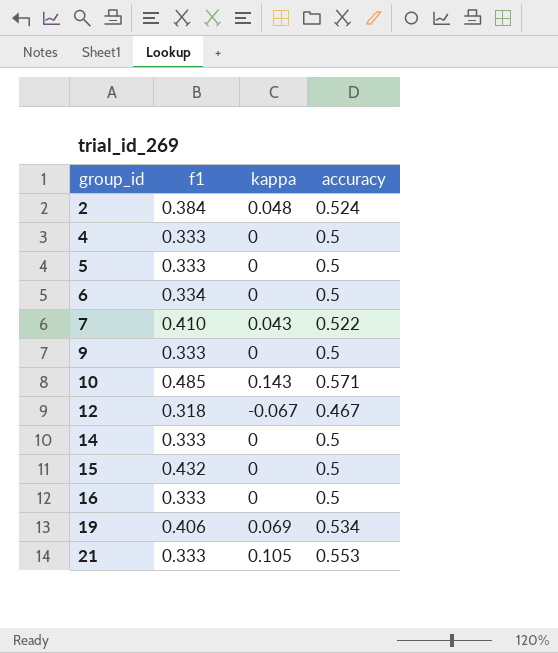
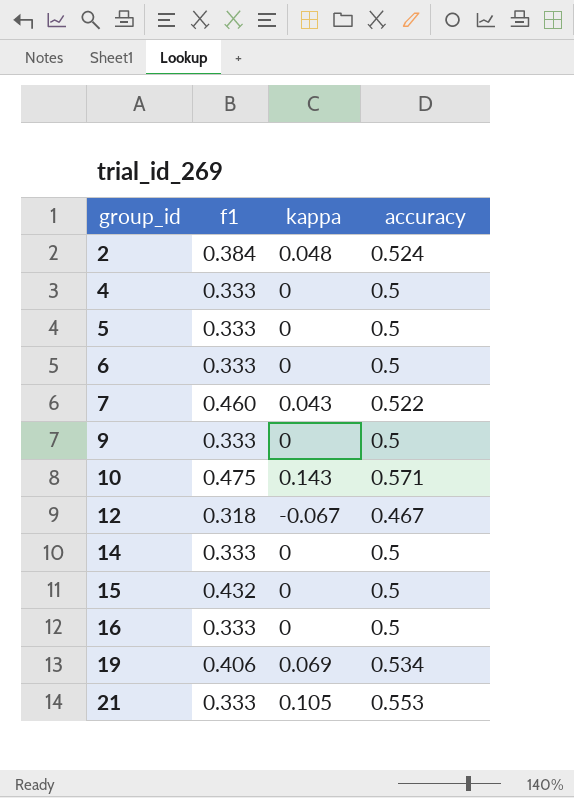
6 | f1: 0.334 -> 0.333
7 | f1: 0.410 -> 0.460
10 | f1: 0.485 -> 0.475

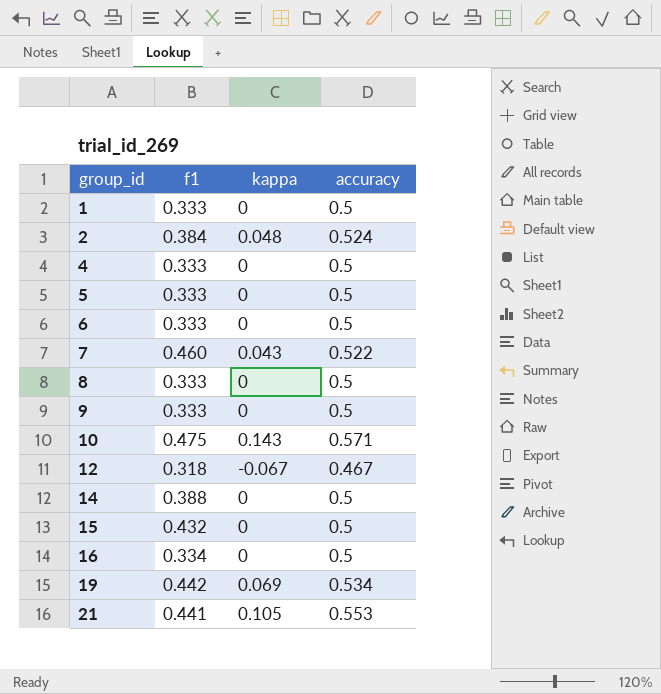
row 1: none -> 0.333 | 0 | 0.5
row 8: none -> 0.333 | 0 | 0.5
14 | f1: 0.333 -> 0.388
16 | f1: 0.333 -> 0.334
19 | f1: 0.406 -> 0.442
21 | f1: 0.333 -> 0.441

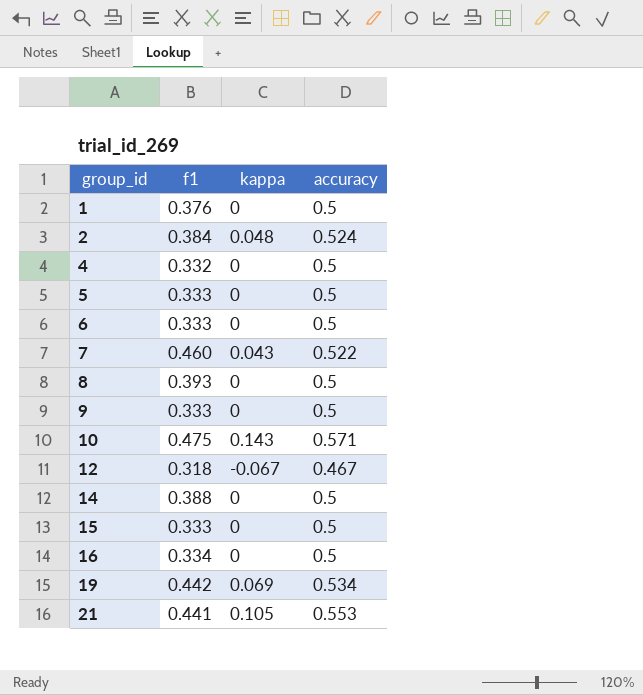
1 | f1: 0.333 -> 0.376
4 | f1: 0.333 -> 0.332
8 | f1: 0.333 -> 0.393
15 | f1: 0.432 -> 0.333

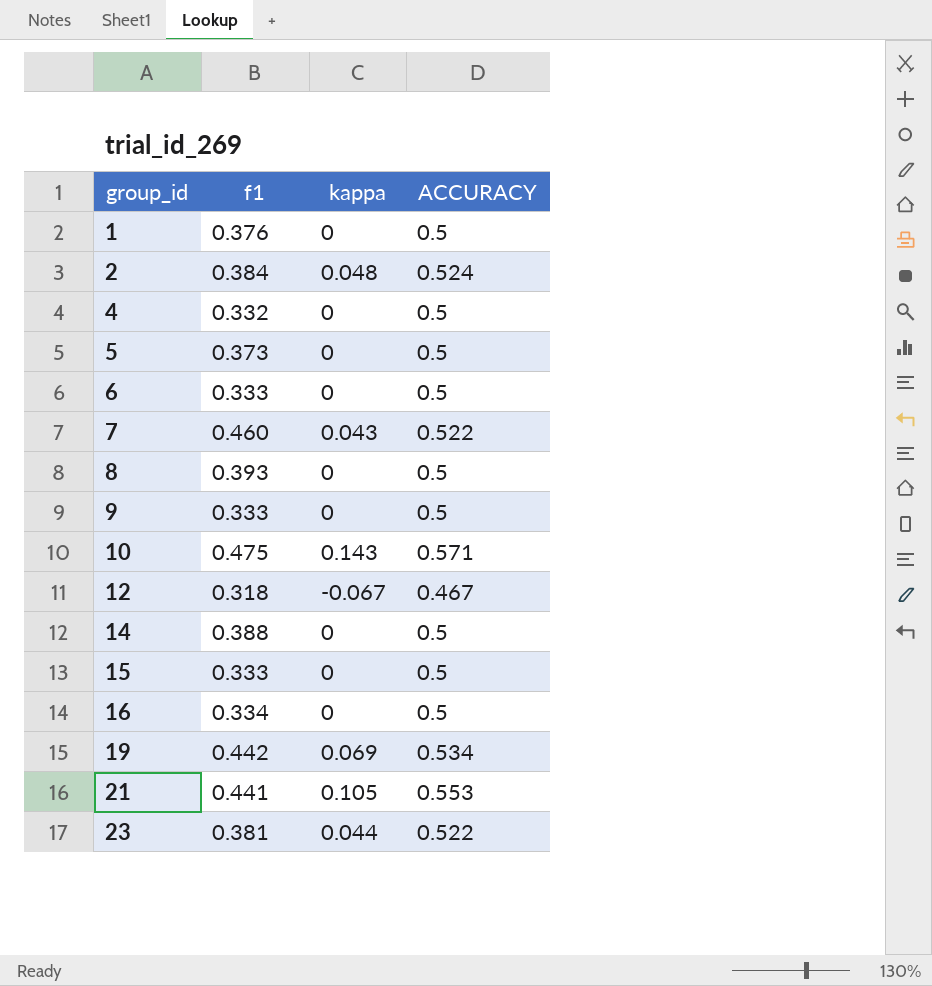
column name: accuracy -> ACCURACY
5 | f1: 0.333 -> 0.373
row 23: none -> 0.381 | 0.044 | 0.522

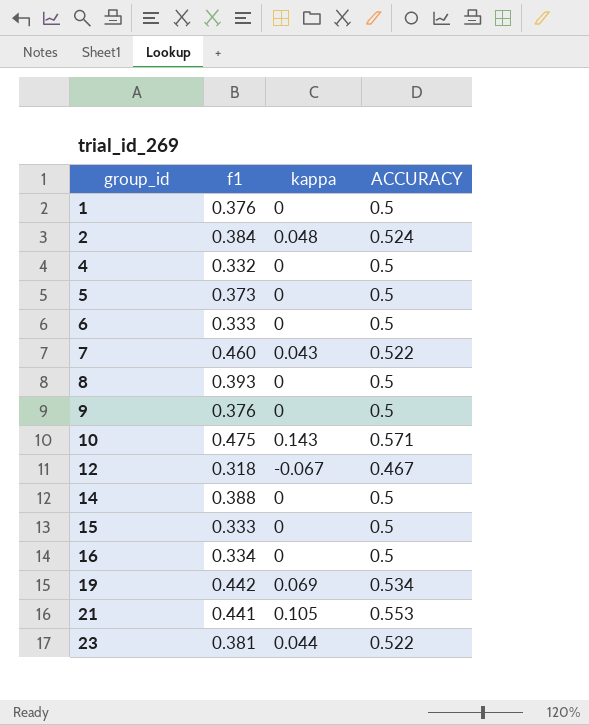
9 | f1: 0.333 -> 0.376

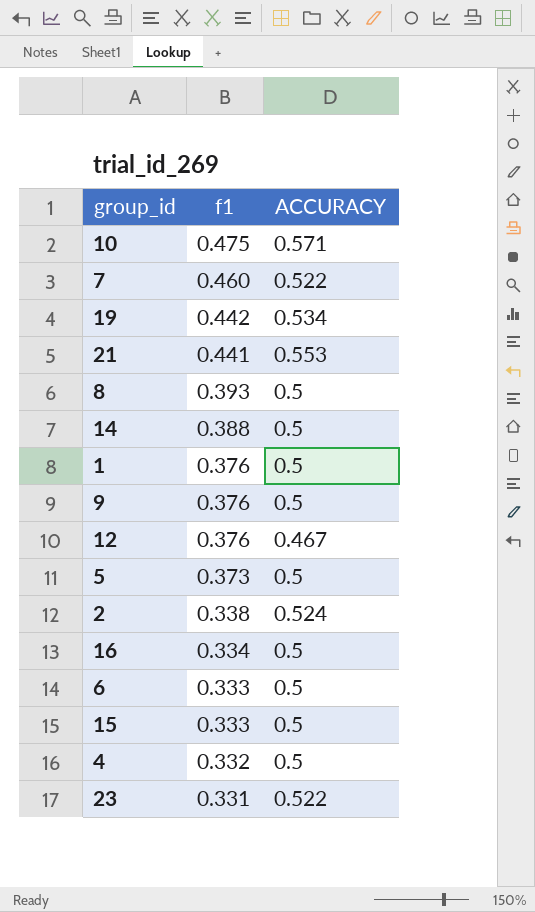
row order: group_id ascending -> f1 descending
column kappa | position: 3 -> none
12 | f1: 0.318 -> 0.376
2 | f1: 0.384 -> 0.338
23 | f1: 0.381 -> 0.331

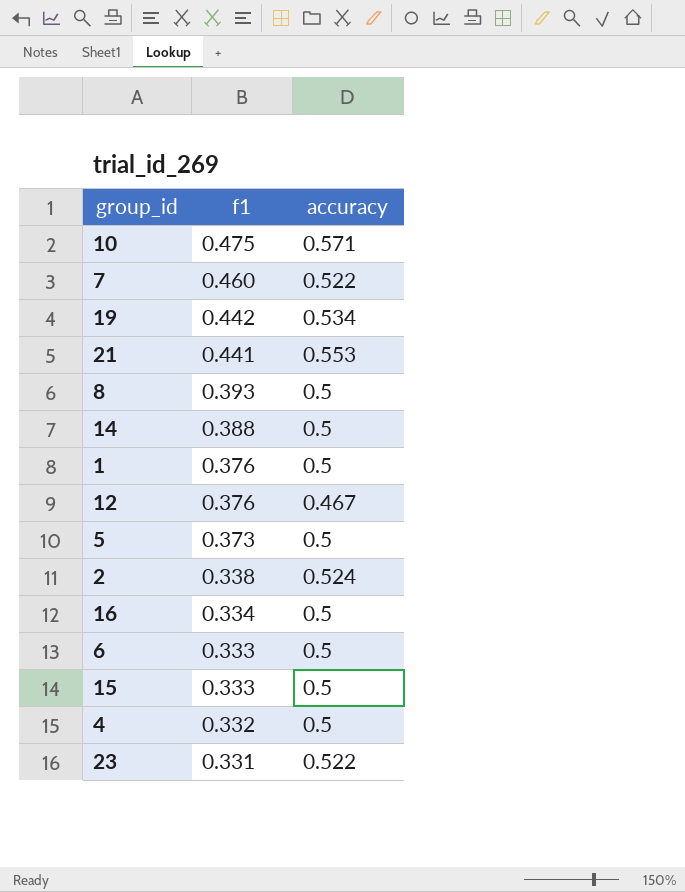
column name: ACCURACY -> accuracy
row 9: 0.376 | 0.5 -> none

